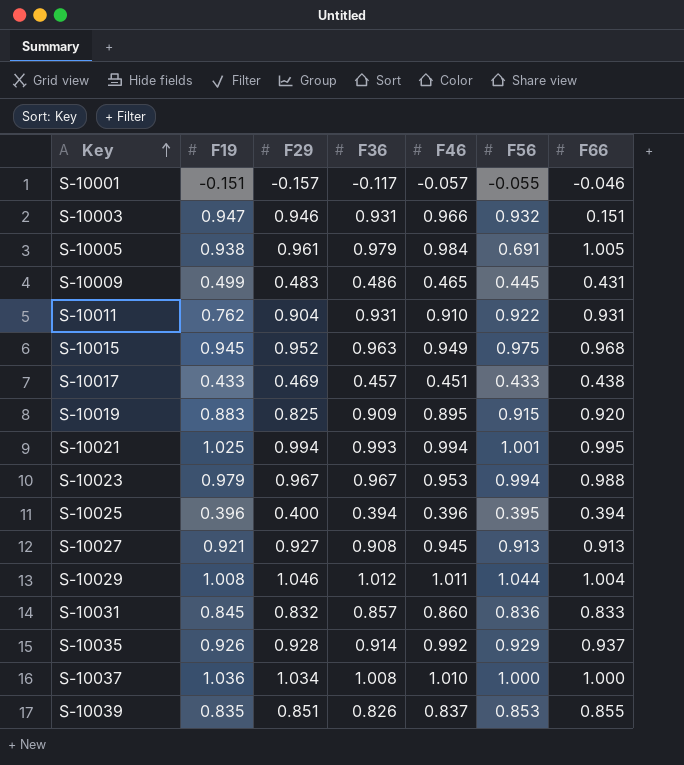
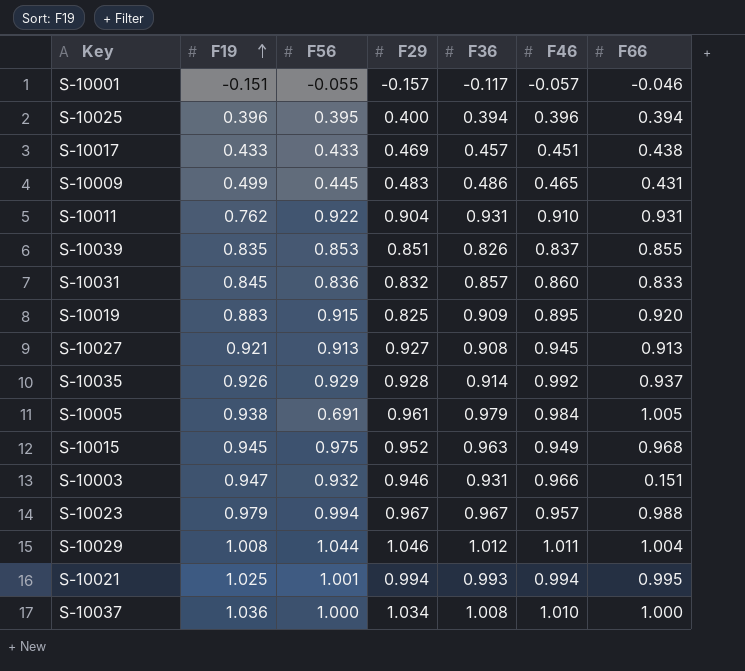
row order: Key ascending -> F19 ascending
column F56 | position: 6 -> 3
S-10023 | F46: 0.953 -> 0.957

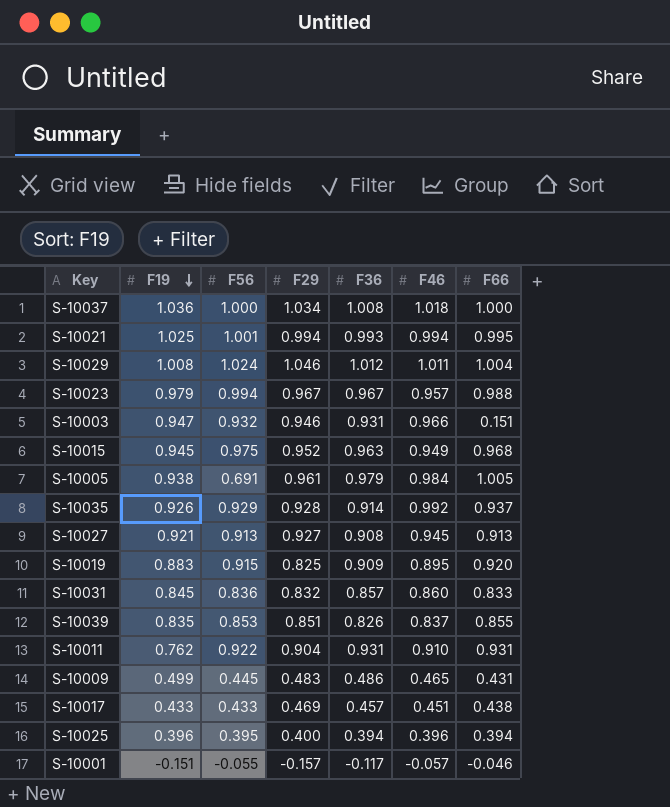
row order: F19 ascending -> F19 descending
S-10037 | F46: 1.010 -> 1.018
S-10029 | F56: 1.044 -> 1.024

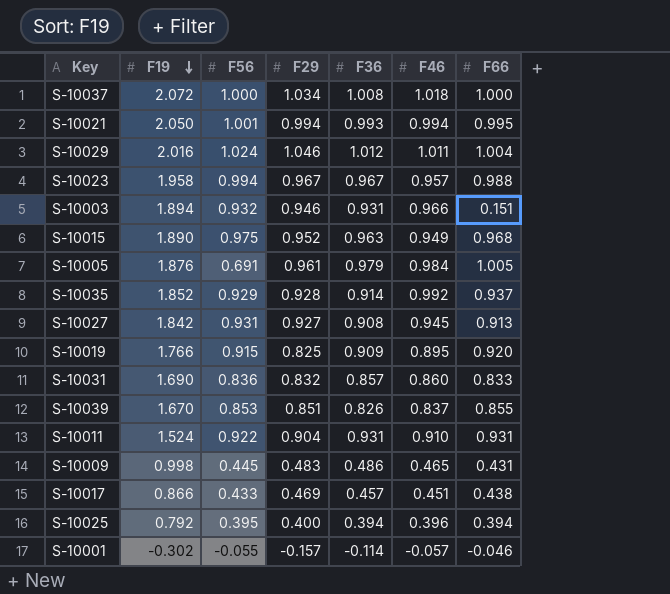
S-10037 | F19: 1.036 -> 2.072
S-10021 | F19: 1.025 -> 2.050
S-10029 | F19: 1.008 -> 2.016
S-10023 | F19: 0.979 -> 1.958
S-10003 | F19: 0.947 -> 1.894
S-10015 | F19: 0.945 -> 1.890
S-10005 | F19: 0.938 -> 1.876
S-10035 | F19: 0.926 -> 1.852
S-10027 | F19: 0.921 -> 1.842
S-10027 | F56: 0.913 -> 0.931
S-10019 | F19: 0.883 -> 1.766
S-10031 | F19: 0.845 -> 1.690
S-10039 | F19: 0.835 -> 1.670
S-10011 | F19: 0.762 -> 1.524
S-10009 | F19: 0.499 -> 0.998
S-10017 | F19: 0.433 -> 0.866
S-10025 | F19: 0.396 -> 0.792
S-10001 | F19: -0.151 -> -0.302
S-10001 | F36: -0.117 -> -0.114

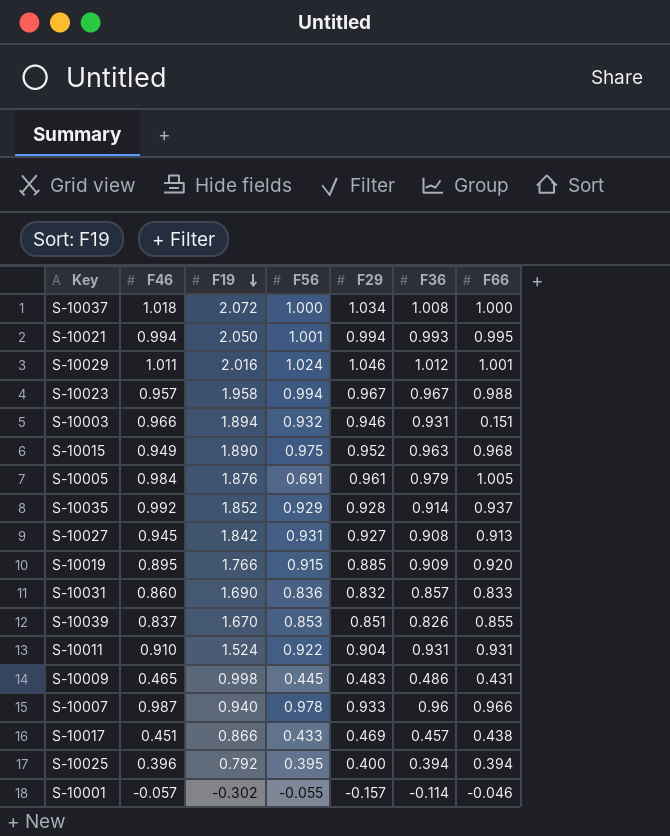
column F46 | position: 6 -> 2
S-10029 | F66: 1.004 -> 1.001
S-10019 | F29: 0.825 -> 0.885
row S-10007: none -> 0.987 | 0.940 | 0.978 | 0.933 | 0.96 | 0.966

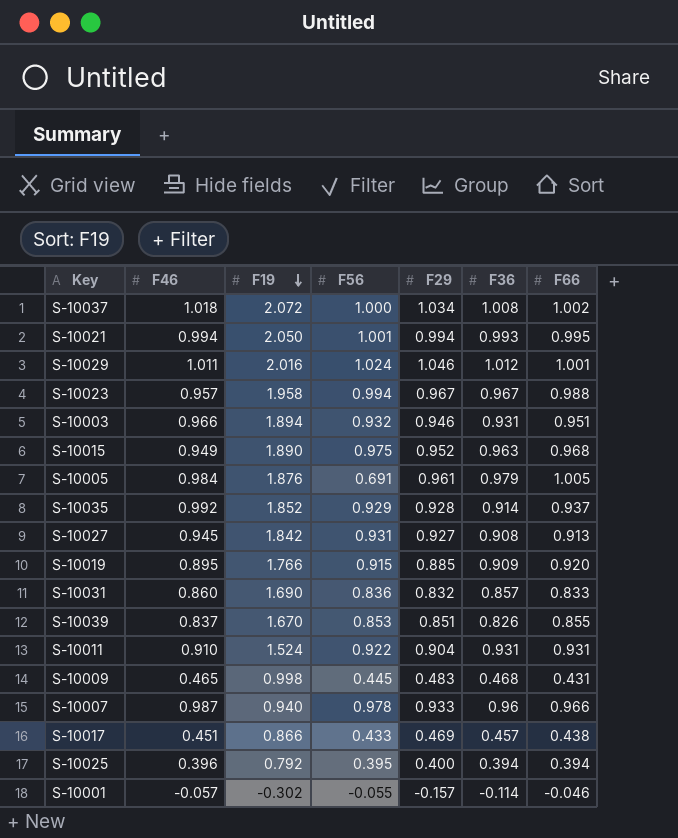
S-10037 | F66: 1.000 -> 1.002
S-10003 | F66: 0.151 -> 0.951
S-10009 | F36: 0.486 -> 0.468

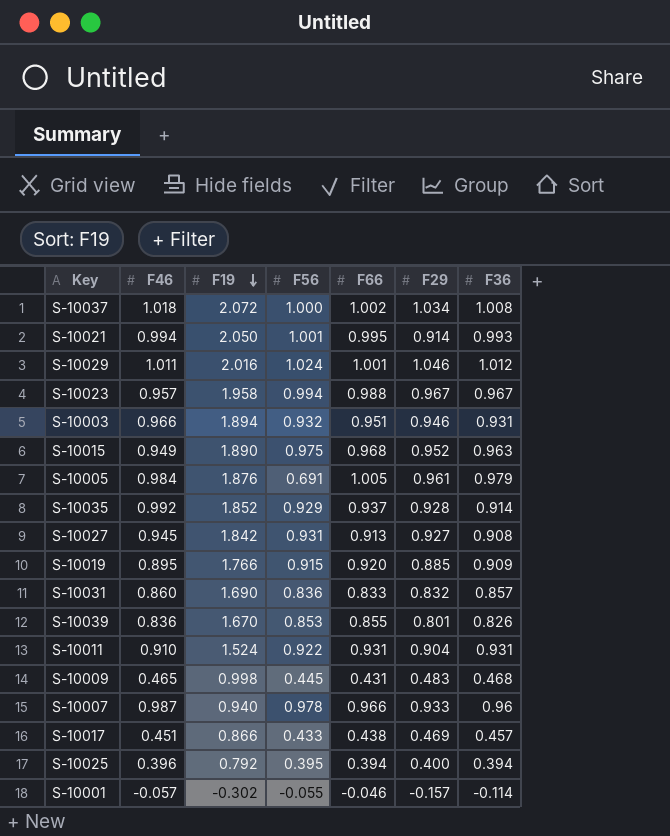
column F66 | position: 7 -> 5
S-10021 | F29: 0.994 -> 0.914
S-10039 | F46: 0.837 -> 0.836
S-10039 | F29: 0.851 -> 0.801

